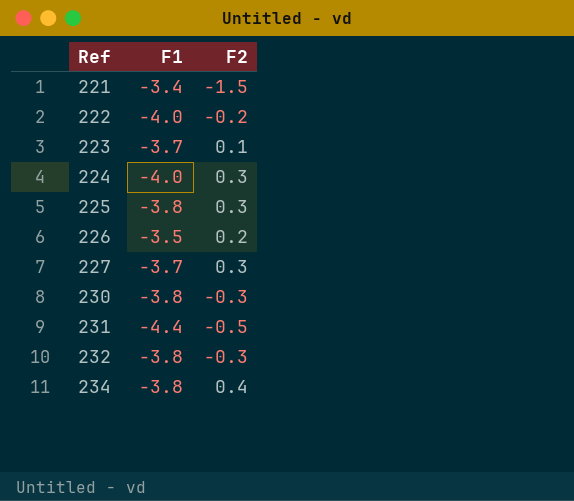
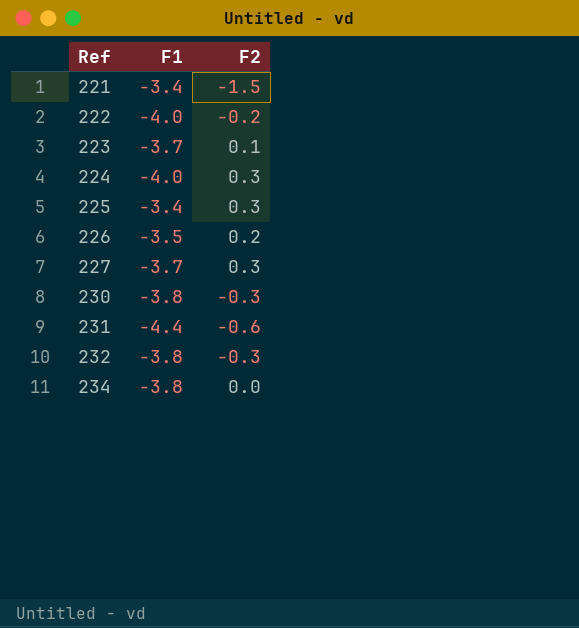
225 | F1: -3.8 -> -3.4
231 | F2: -0.5 -> -0.6
234 | F2: 0.4 -> 0.0

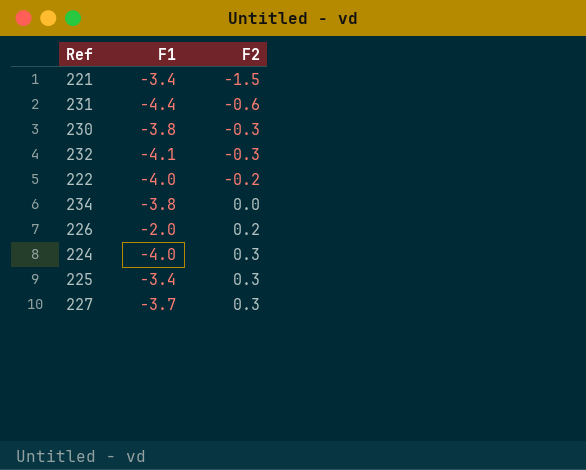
row order: Ref ascending -> F2 ascending
row 223: -3.7 | 0.1 -> none
232 | F1: -3.8 -> -4.1
226 | F1: -3.5 -> -2.0

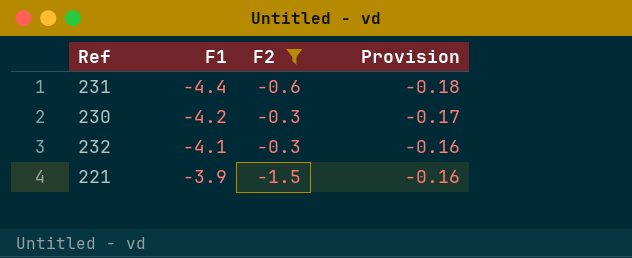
filter: none -> F2 <= -0.3
row order: F2 ascending -> F1 ascending
column Provision | formula: none -> [F1] * 0.04
230 | F1: -3.8 -> -4.2
221 | F1: -3.4 -> -3.9

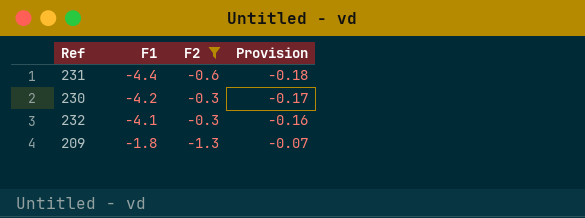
row 221: -3.9 | -1.5 | -0.16 -> none
row 209: none -> -1.8 | -1.3 | -0.07

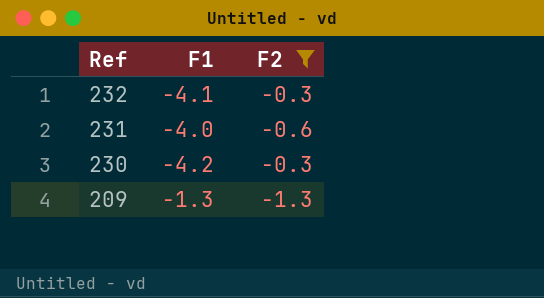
row order: F1 ascending -> Ref descending
column Provision | formula: [F1] * 0.04 -> none
231 | F1: -4.4 -> -4.0
209 | F1: -1.8 -> -1.3

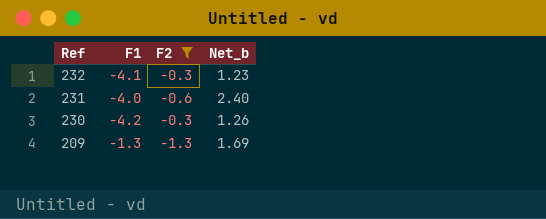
column Net_b | formula: none -> [F1] * [F2]

